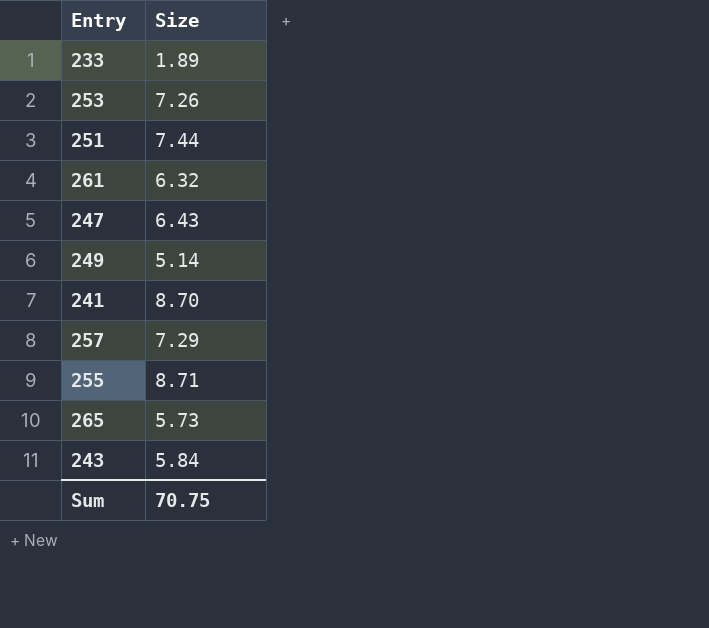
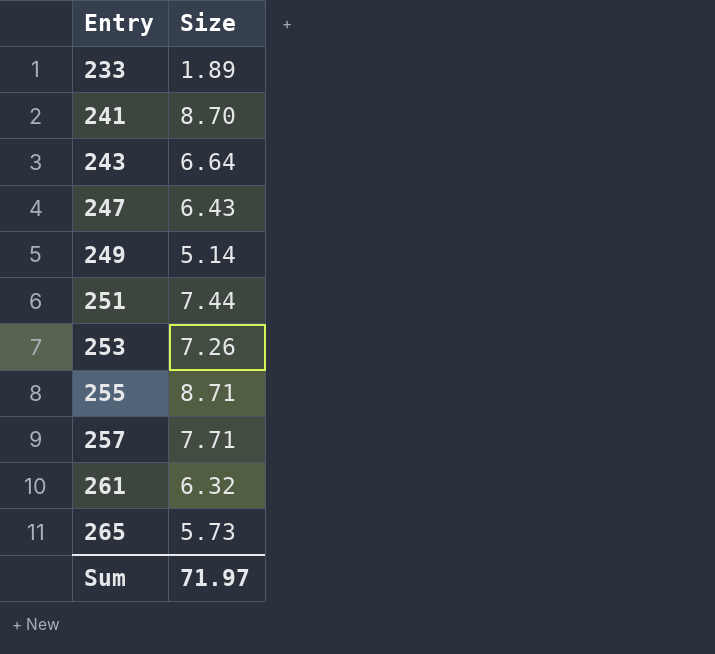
row order: none -> Entry ascending
243 | Size: 5.84 -> 6.64
257 | Size: 7.29 -> 7.71
Sum | Size: 70.75 -> 71.97

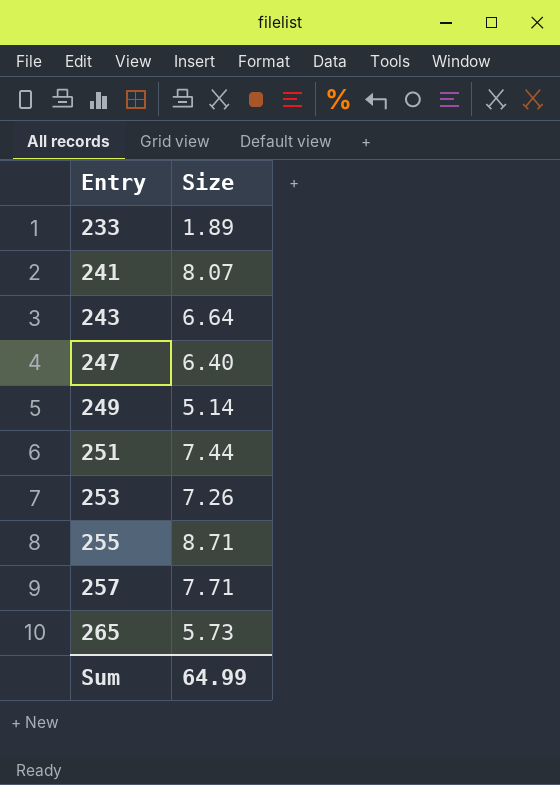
row 261: 6.32 -> none
241 | Size: 8.70 -> 8.07
247 | Size: 6.43 -> 6.40
Sum | Size: 71.97 -> 64.99

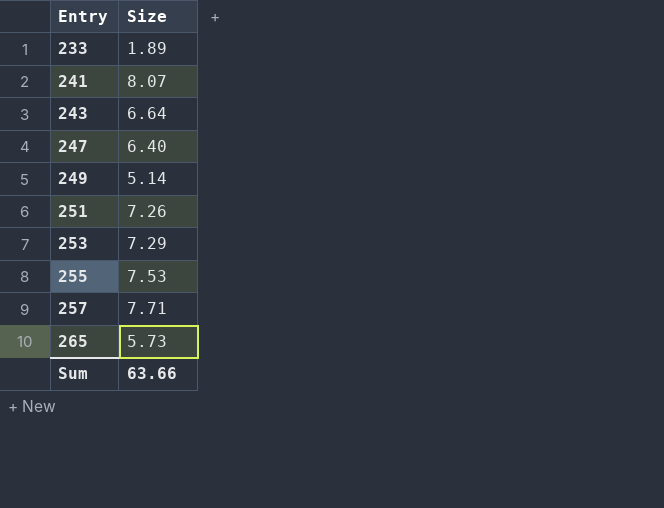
251 | Size: 7.44 -> 7.26
253 | Size: 7.26 -> 7.29
255 | Size: 8.71 -> 7.53
Sum | Size: 64.99 -> 63.66

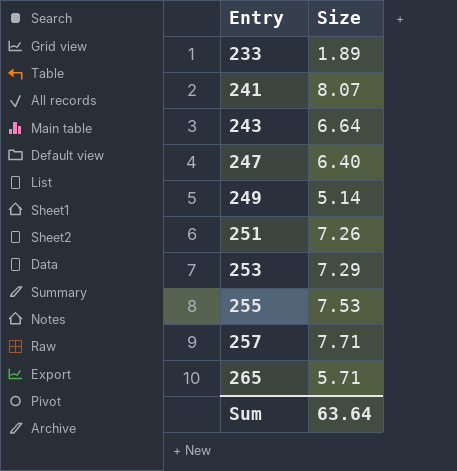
265 | Size: 5.73 -> 5.71
Sum | Size: 63.66 -> 63.64

